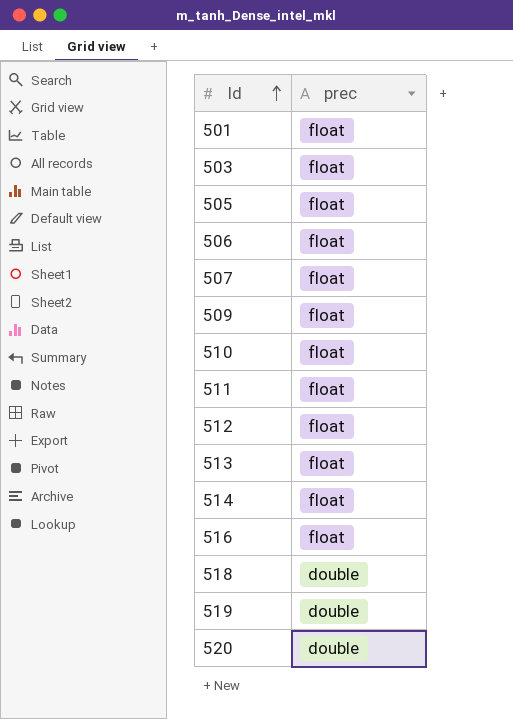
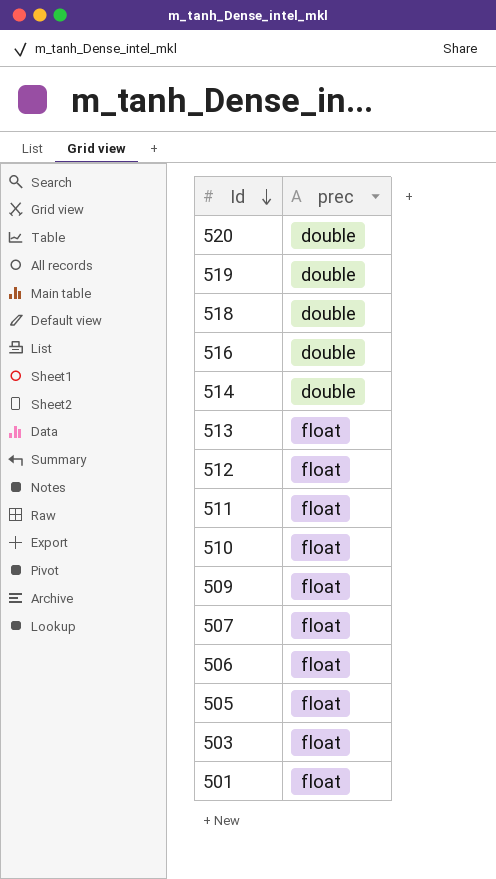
row order: Id ascending -> Id descending
516 | prec: float -> double
514 | prec: float -> double

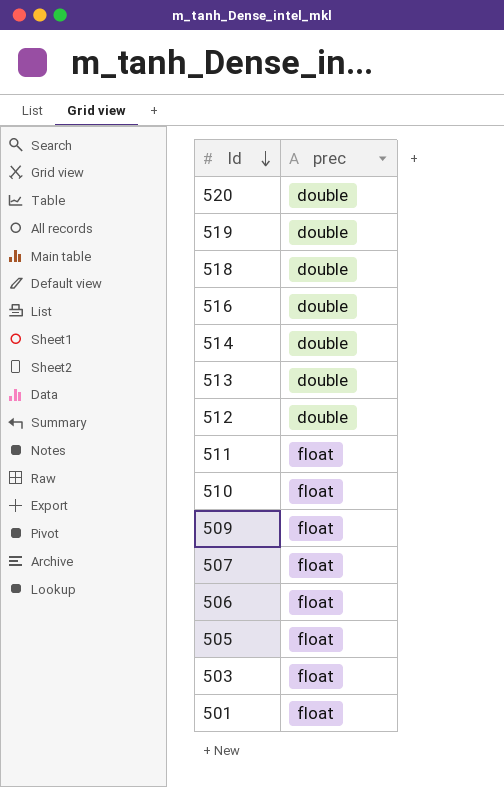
513 | prec: float -> double
512 | prec: float -> double

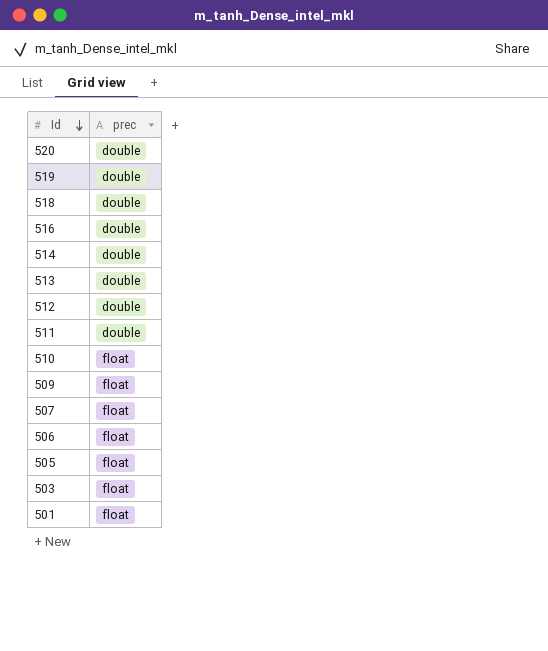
511 | prec: float -> double

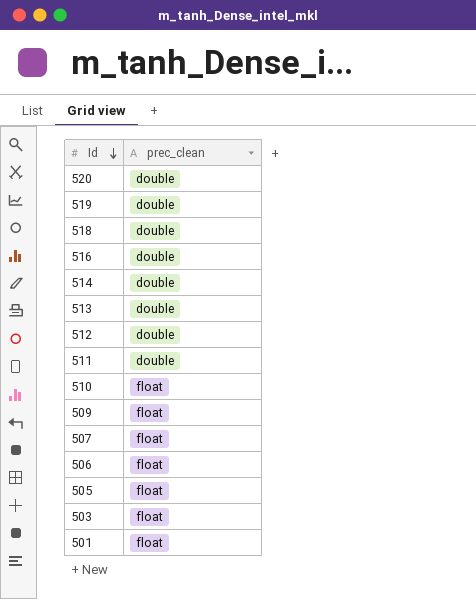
column name: prec -> prec_clean

